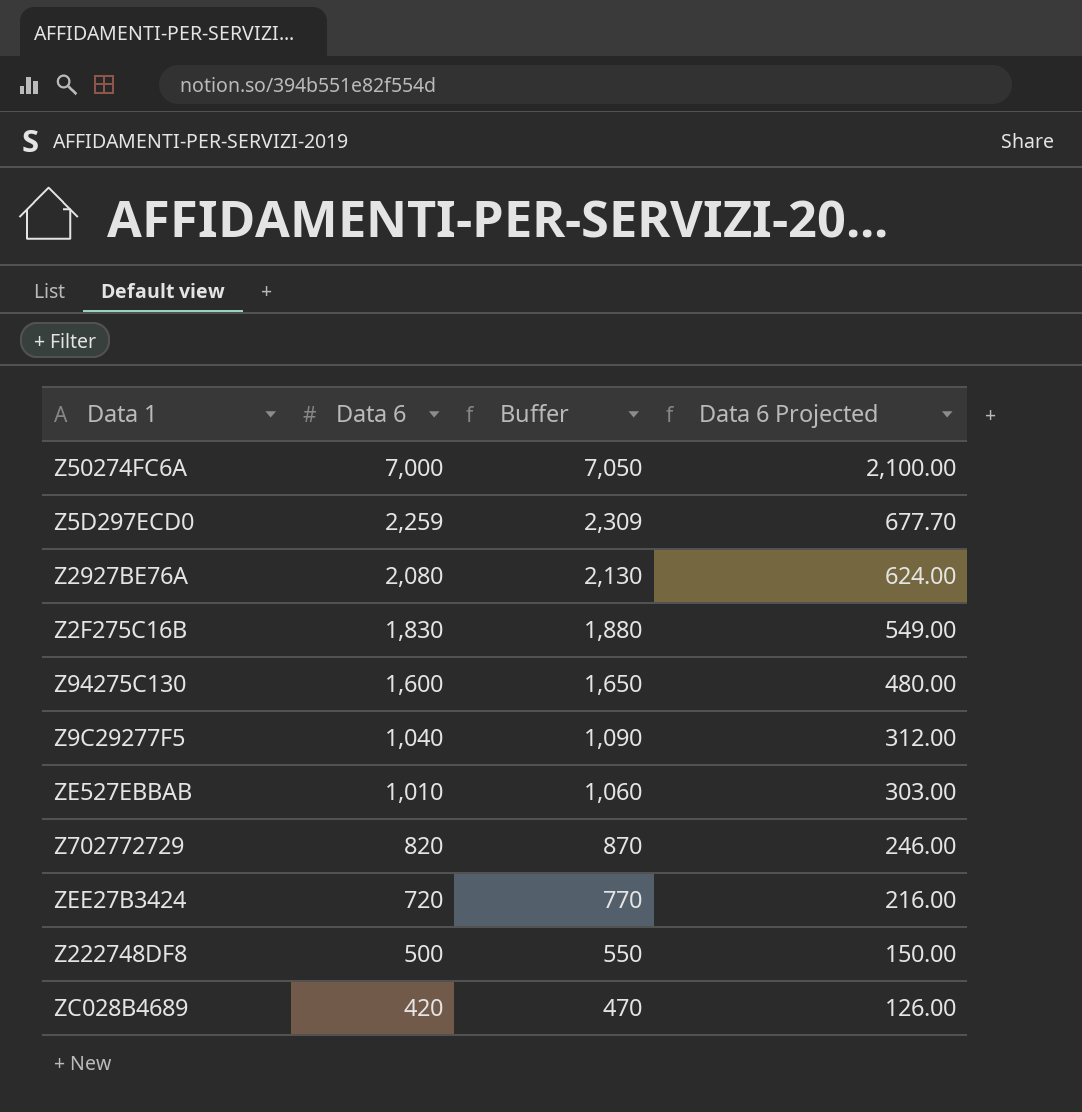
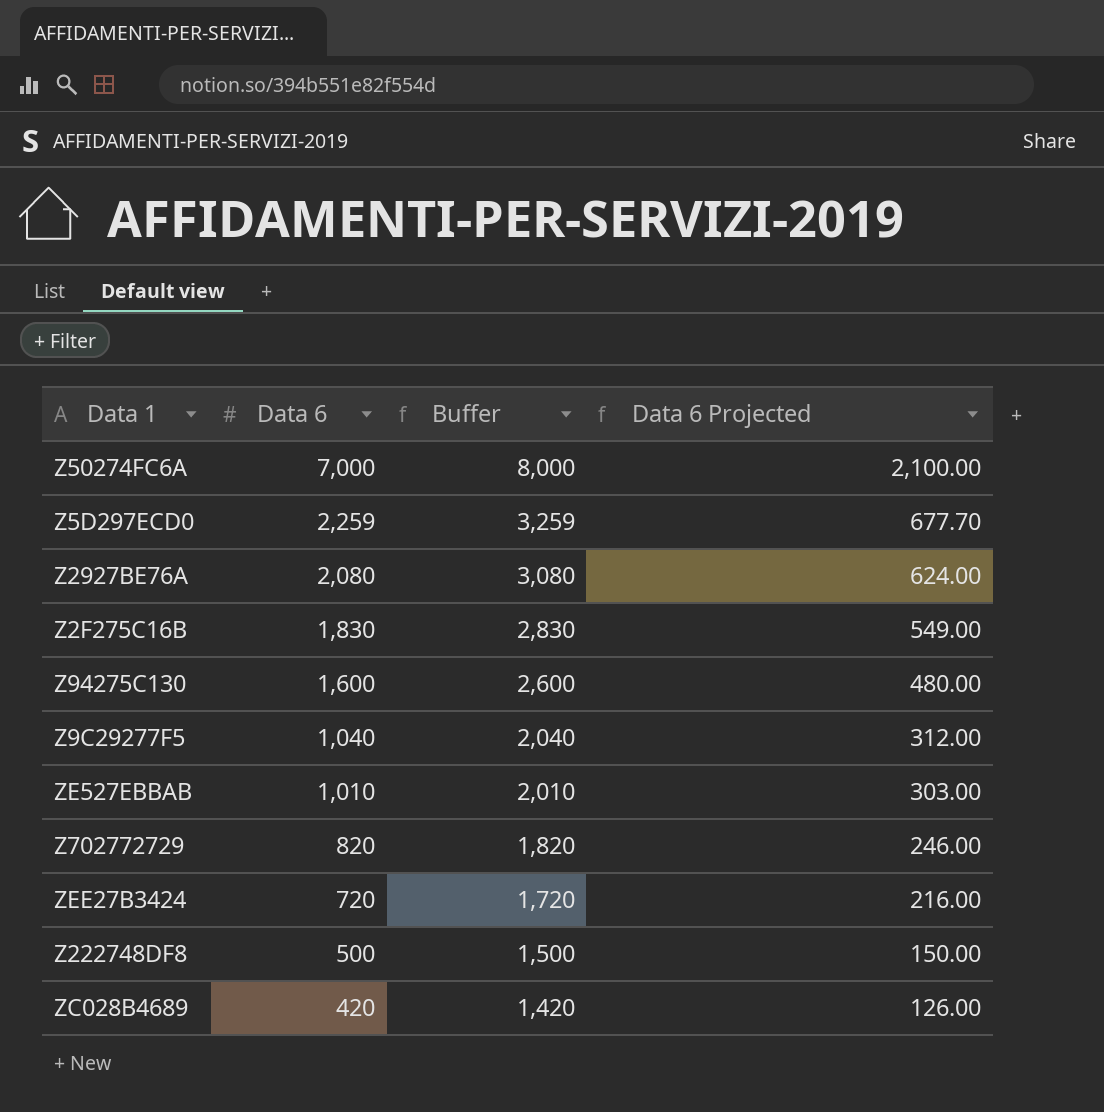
column Buffer | formula: [Data 6] + 50 -> [Data 6] + 1000

